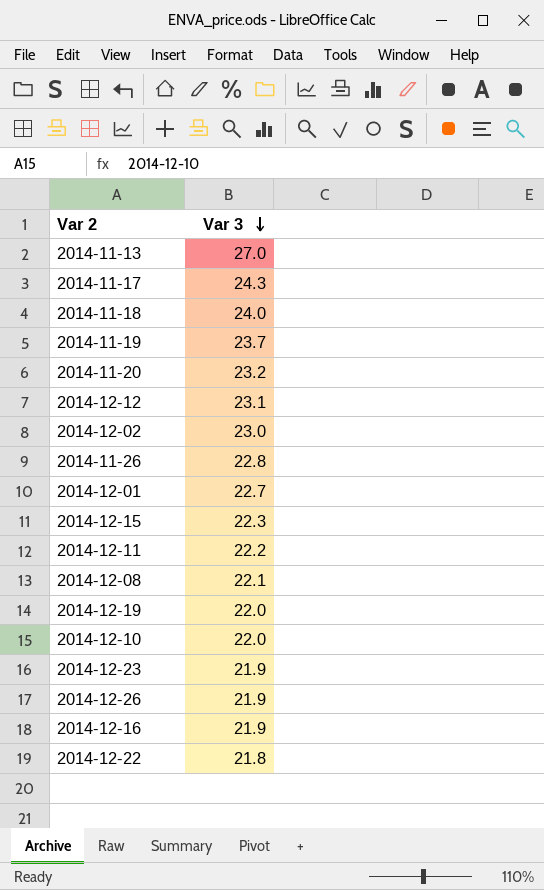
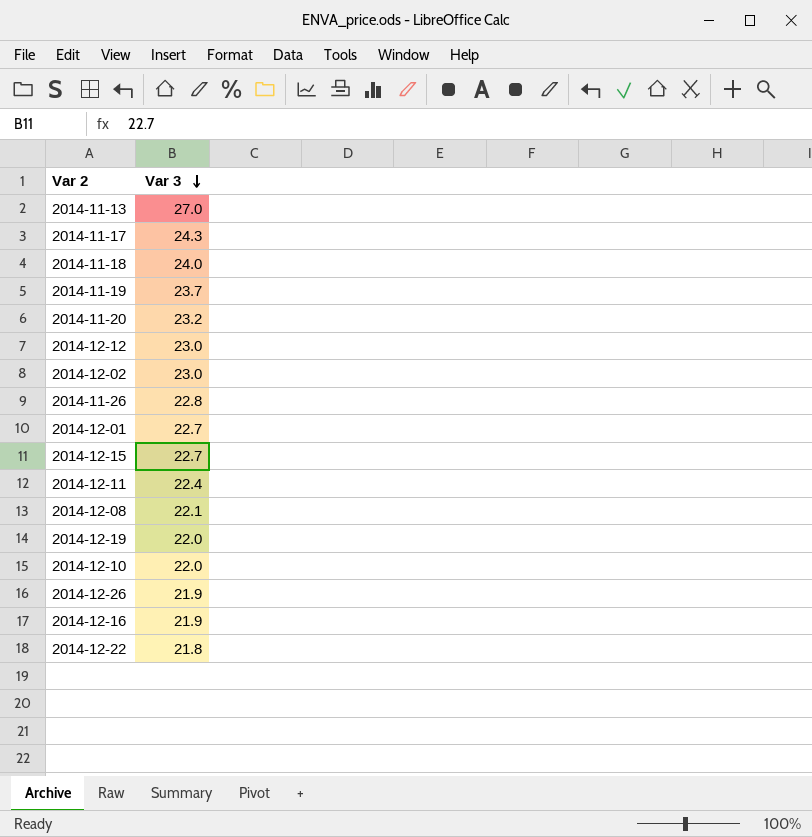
row 2014-12-23: 21.9 -> none
2014-12-12 | Var 3: 23.1 -> 23.0
2014-12-15 | Var 3: 22.3 -> 22.7
2014-12-11 | Var 3: 22.2 -> 22.4

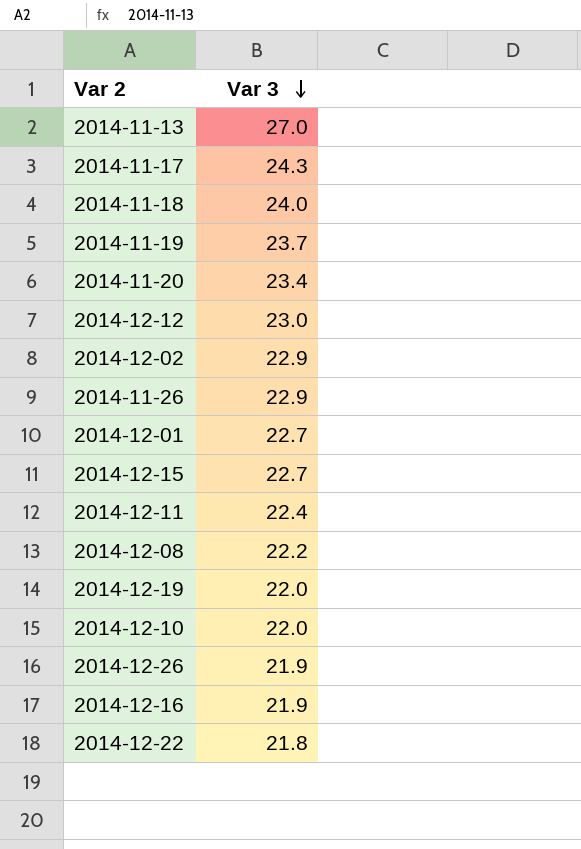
2014-11-20 | Var 3: 23.2 -> 23.4
2014-12-02 | Var 3: 23.0 -> 22.9
2014-11-26 | Var 3: 22.8 -> 22.9
2014-12-08 | Var 3: 22.1 -> 22.2

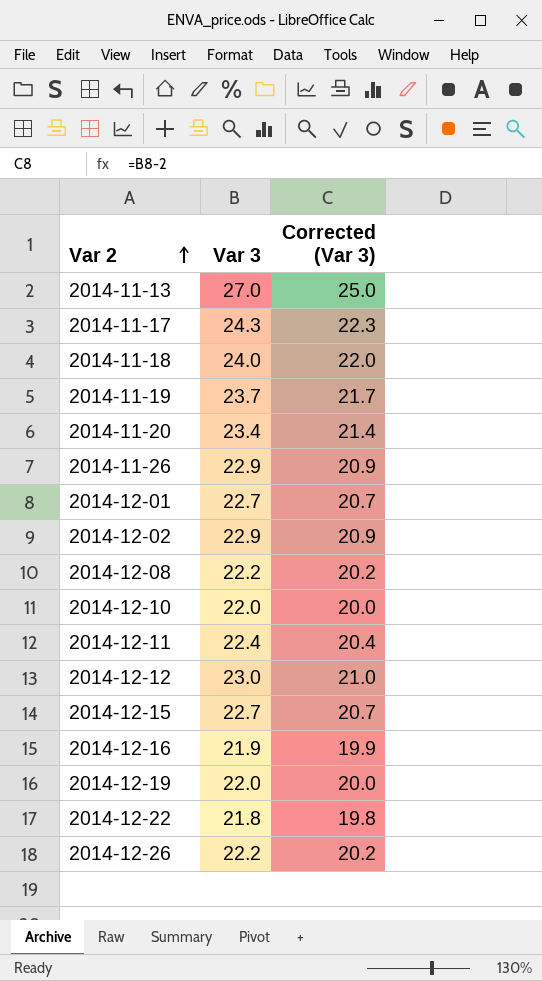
row order: Var 3 descending -> Var 2 ascending
column Corrected (Var 3) | formula: none -> [Var 3] - 2
2014-12-26 | Var 3: 21.9 -> 22.2

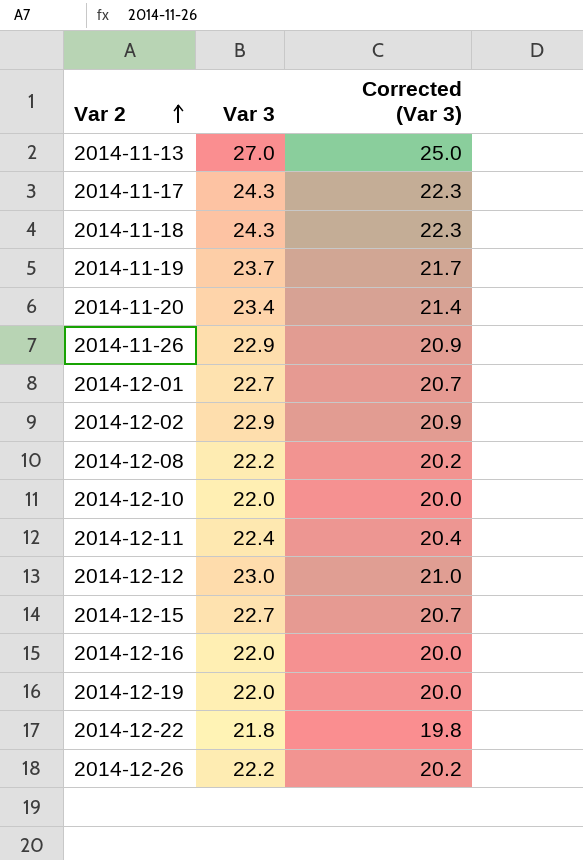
2014-11-18 | Var 3: 24.0 -> 24.3
2014-11-18 | Corrected (Var 3): 22.0 -> 22.3
2014-12-16 | Var 3: 21.9 -> 22.0
2014-12-16 | Corrected (Var 3): 19.9 -> 20.0

